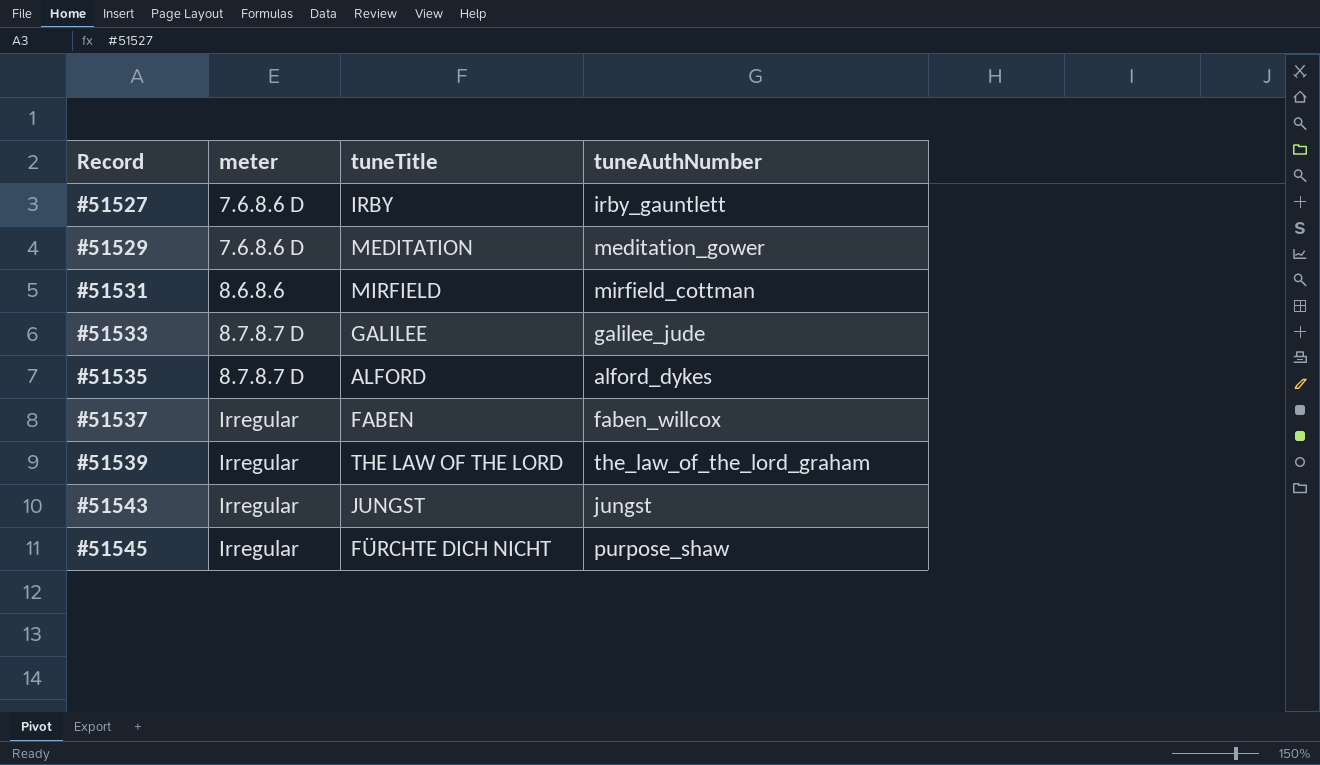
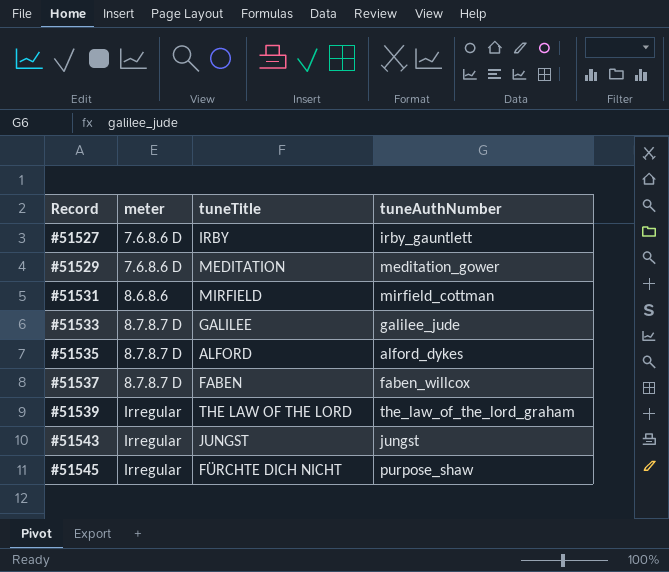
#51537 | meter: Irregular -> 8.7.8.7 D

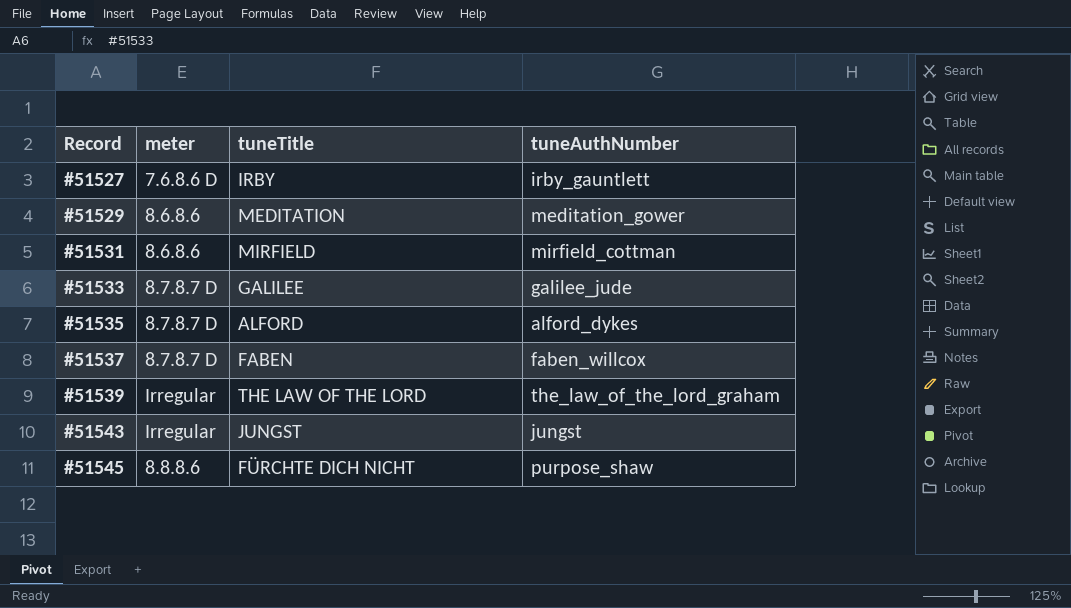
#51529 | meter: 7.6.8.6 D -> 8.6.8.6
#51545 | meter: Irregular -> 8.8.8.6

